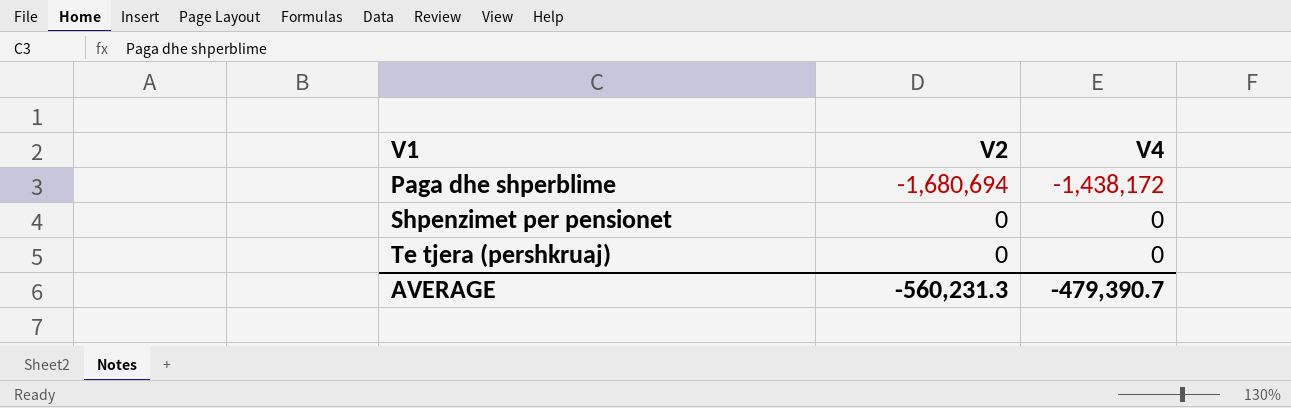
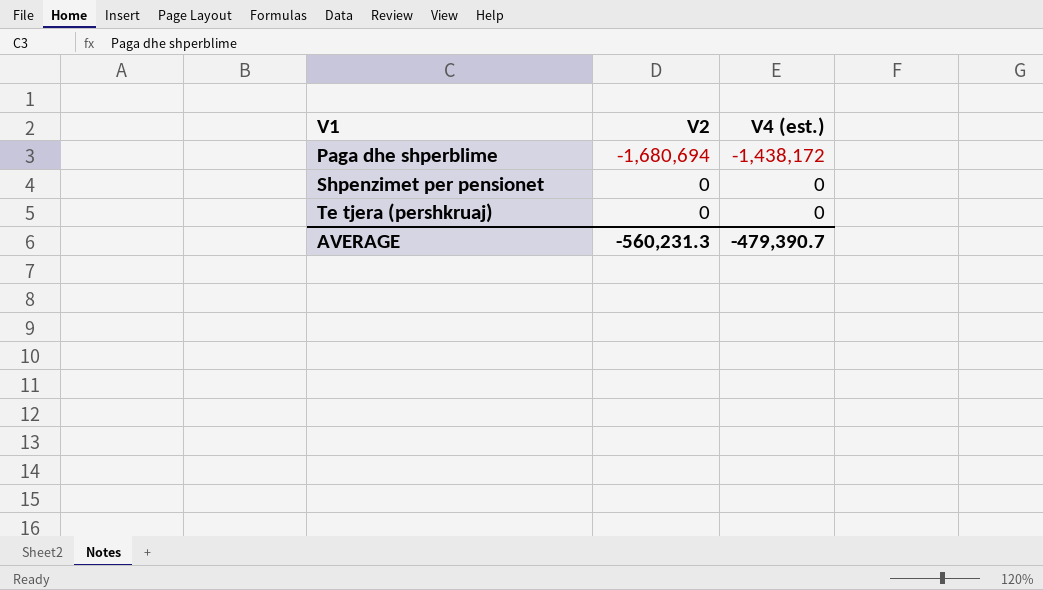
column name: V4 -> V4 (est.)

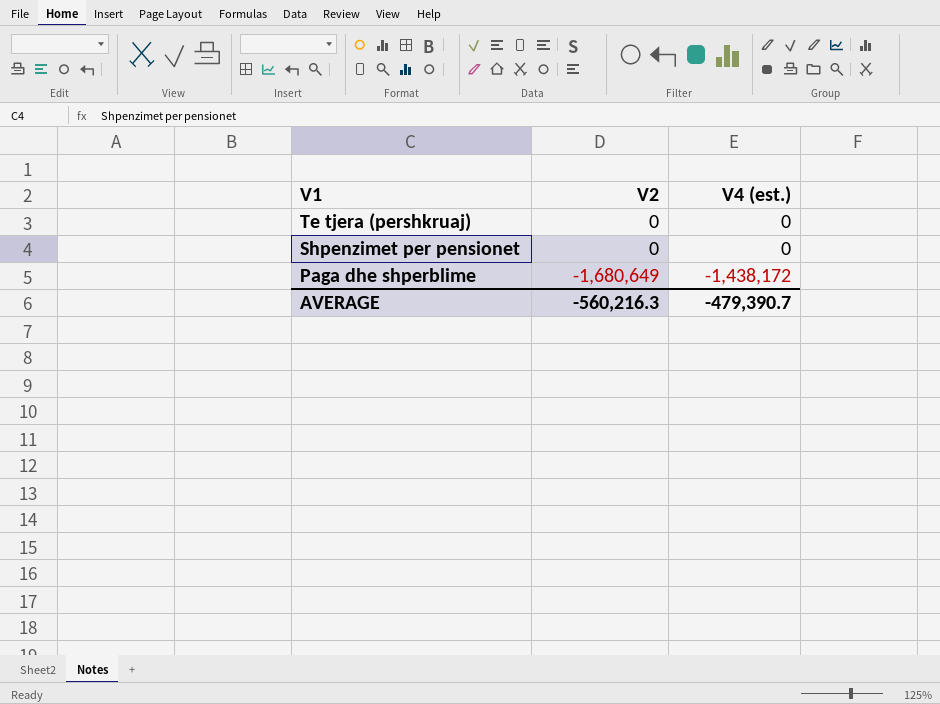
row order: V1 ascending -> V1 descending
Paga dhe shperblime | V2: -1,680,694 -> -1,680,649
AVERAGE | V2: -560,231.3 -> -560,216.3

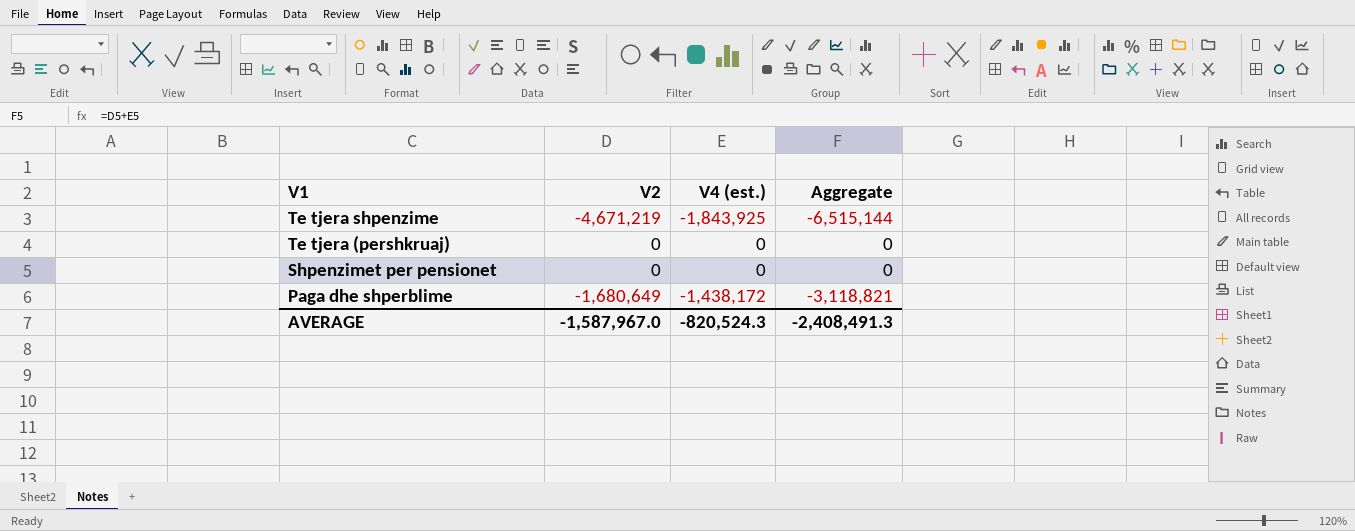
column Aggregate | formula: none -> [V2] + [V4 (est.)]
row Te tjera shpenzime: none -> -4,671,219 | -1,843,925 | -6,515,144
AVERAGE | V2: -560,216.3 -> -1,587,967.0
AVERAGE | V4 (est.): -479,390.7 -> -820,524.3

